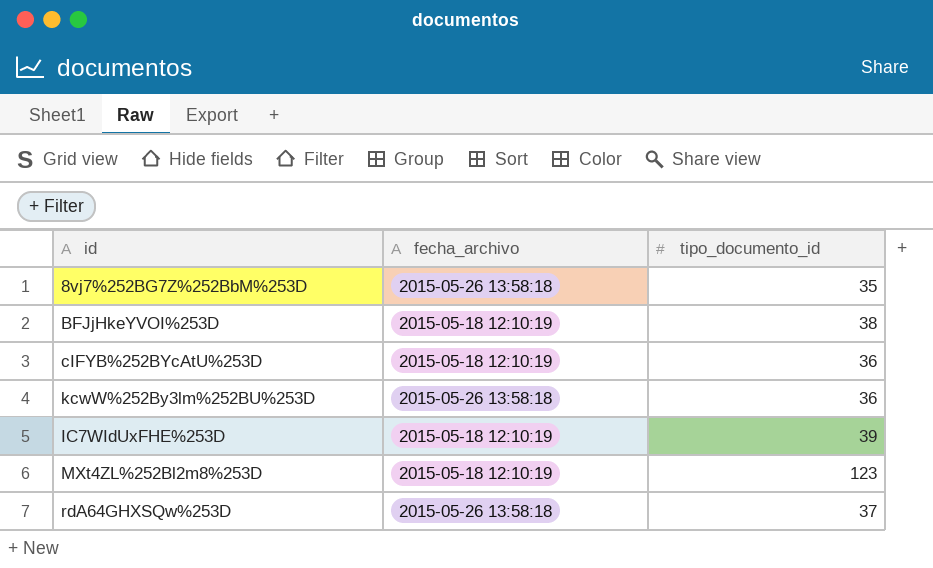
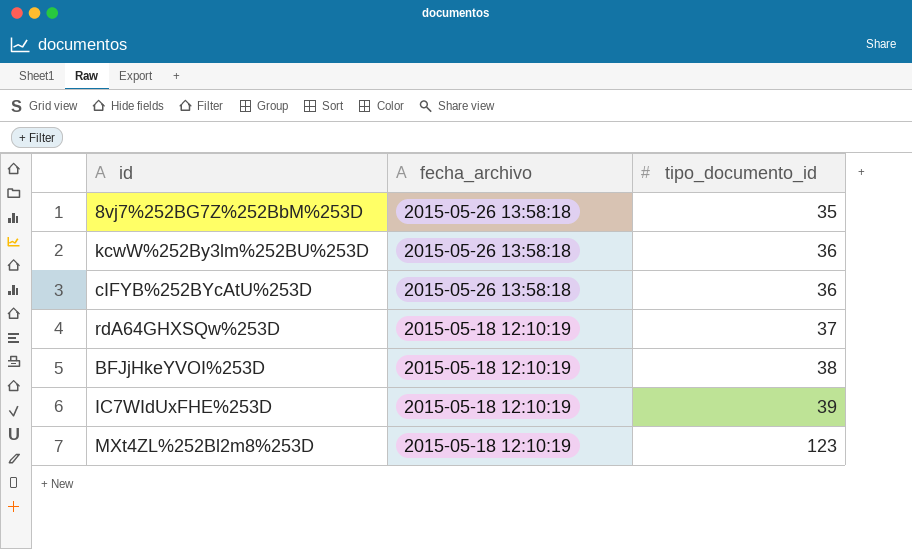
row order: none -> fecha_archivo descending
cIFYB%252BYcAtU%253D | fecha_archivo: 2015-05-18 12:10:19 -> 2015-05-26 13:58:18
rdA64GHXSQw%253D | fecha_archivo: 2015-05-26 13:58:18 -> 2015-05-18 12:10:19

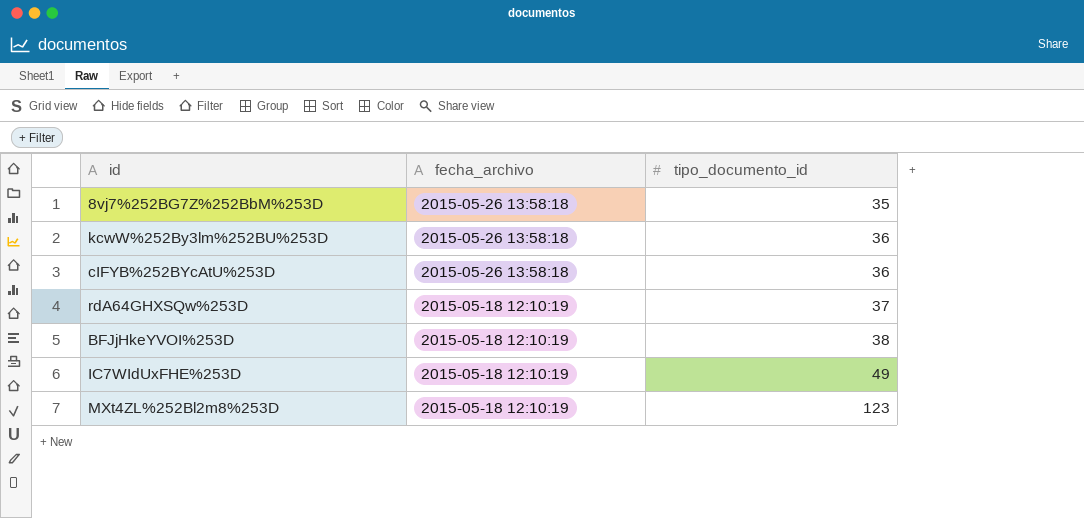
IC7WIdUxFHE%253D | tipo_documento_id: 39 -> 49

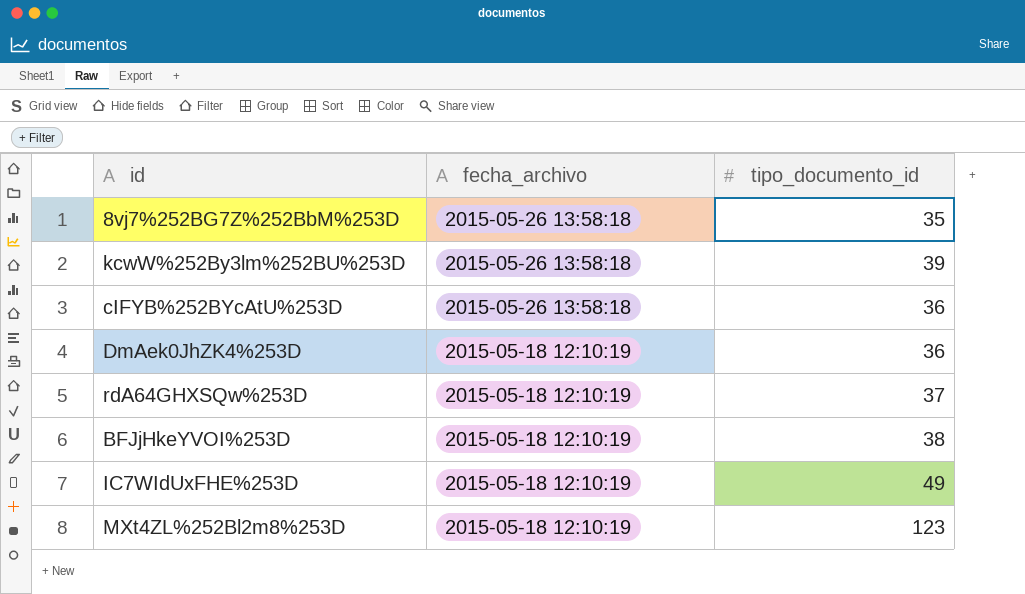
kcwW%252By3lm%252BU%253D | tipo_documento_id: 36 -> 39
row DmAek0JhZK4%253D: none -> 2015-05-18 12:10:19 | 36

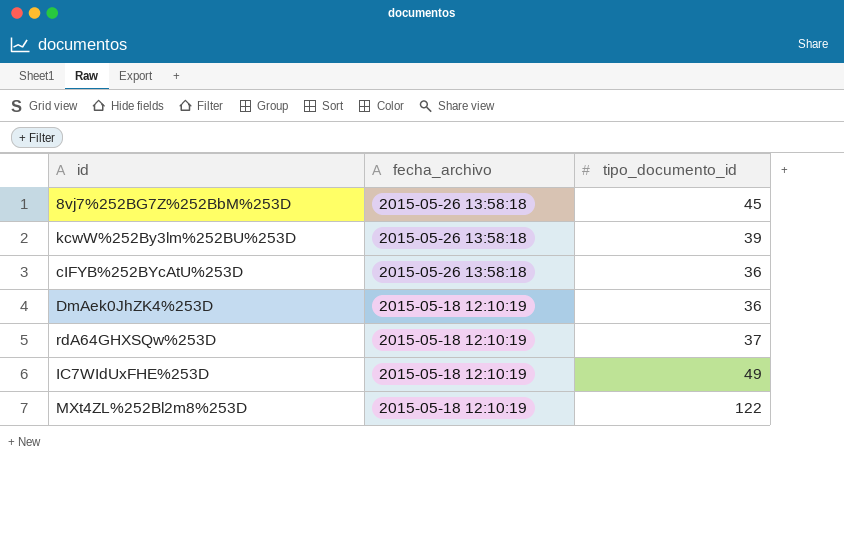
row BFJjHkeYVOI%253D: 2015-05-18 12:10:19 | 38 -> none
8vj7%252BG7Z%252BbM%253D | tipo_documento_id: 35 -> 45
MXt4ZL%252Bl2m8%253D | tipo_documento_id: 123 -> 122

